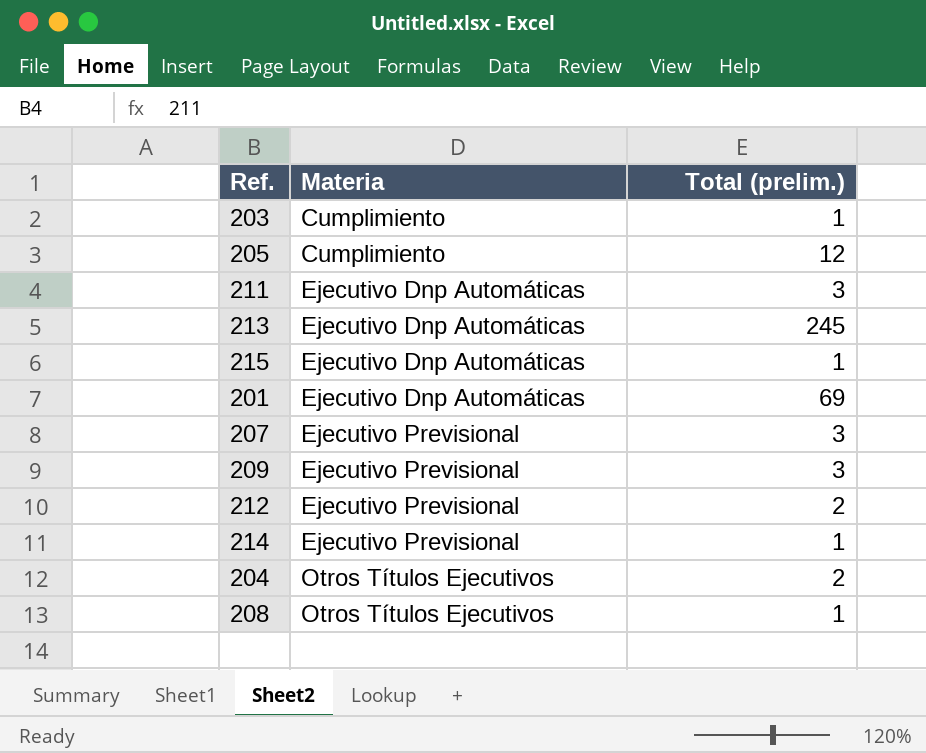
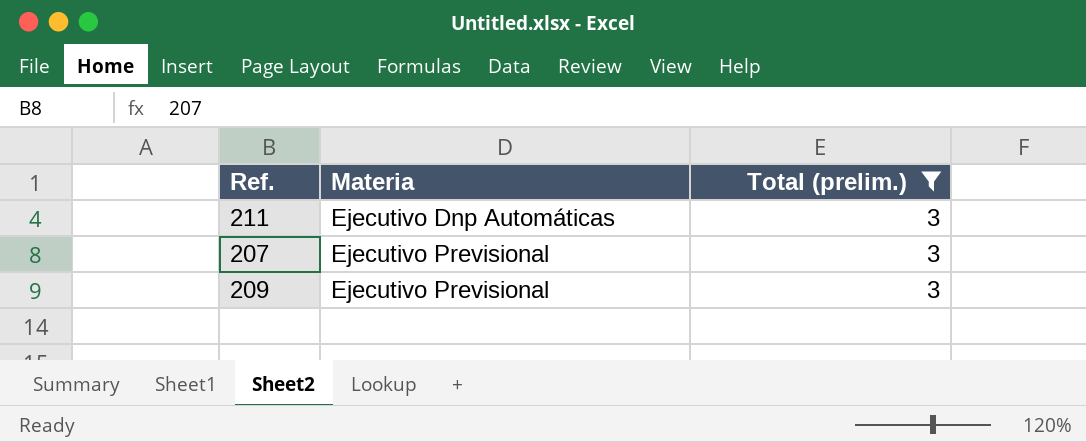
filter: none -> Total (prelim.) = 3

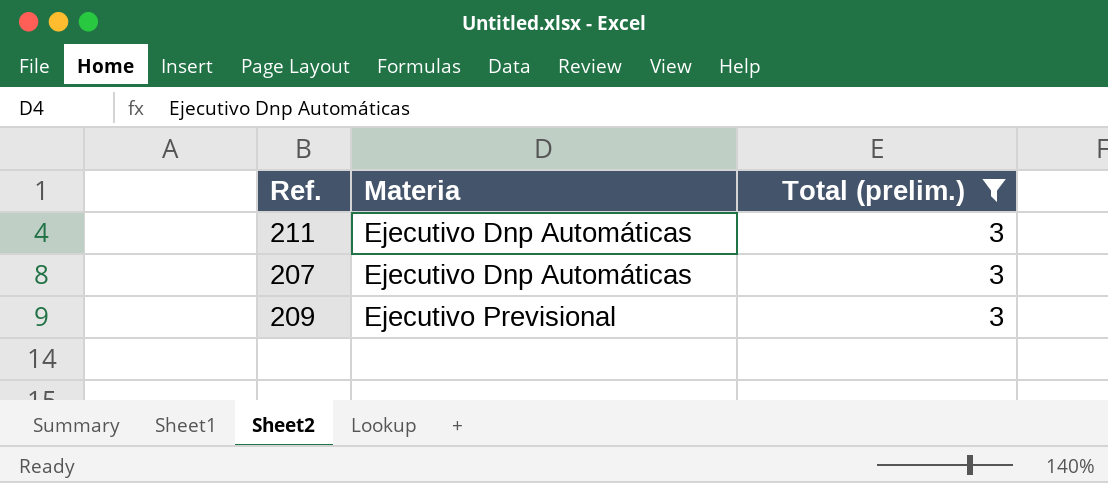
207 | Materia: Ejecutivo Previsional -> Ejecutivo Dnp Automáticas

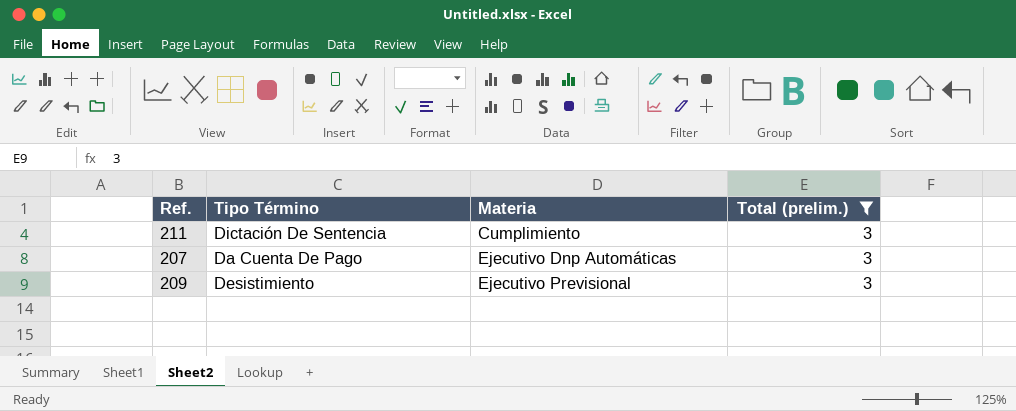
column Tipo Término | position: none -> 2
211 | Materia: Ejecutivo Dnp Automáticas -> Cumplimiento

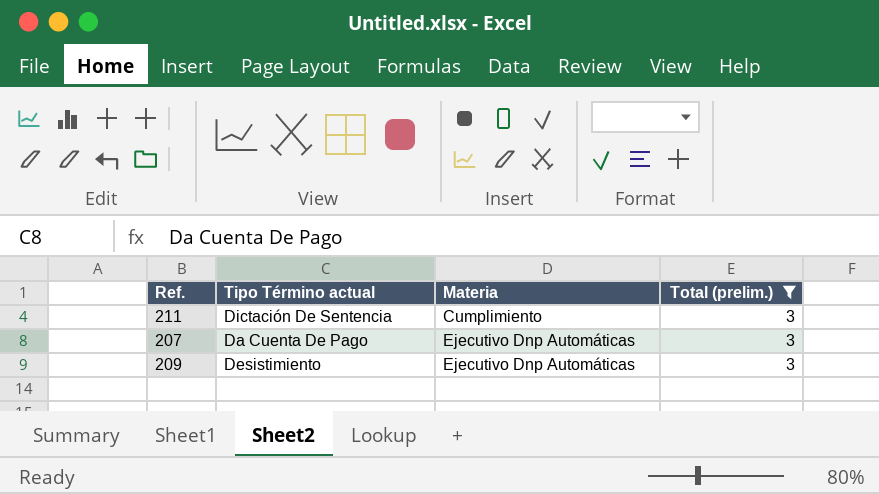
column name: Tipo Término -> Tipo Término actual
209 | Materia: Ejecutivo Previsional -> Ejecutivo Dnp Automáticas

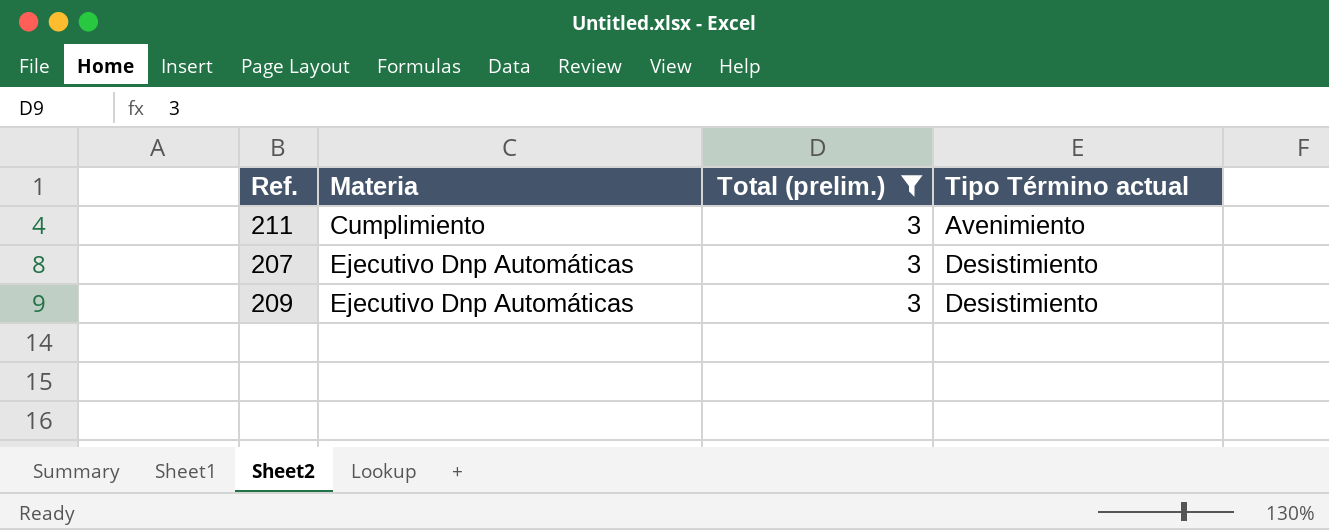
column Tipo Término actual | position: 2 -> 4
211 | Tipo Término actual: Dictación De Sentencia -> Avenimiento
207 | Tipo Término actual: Da Cuenta De Pago -> Desistimiento

